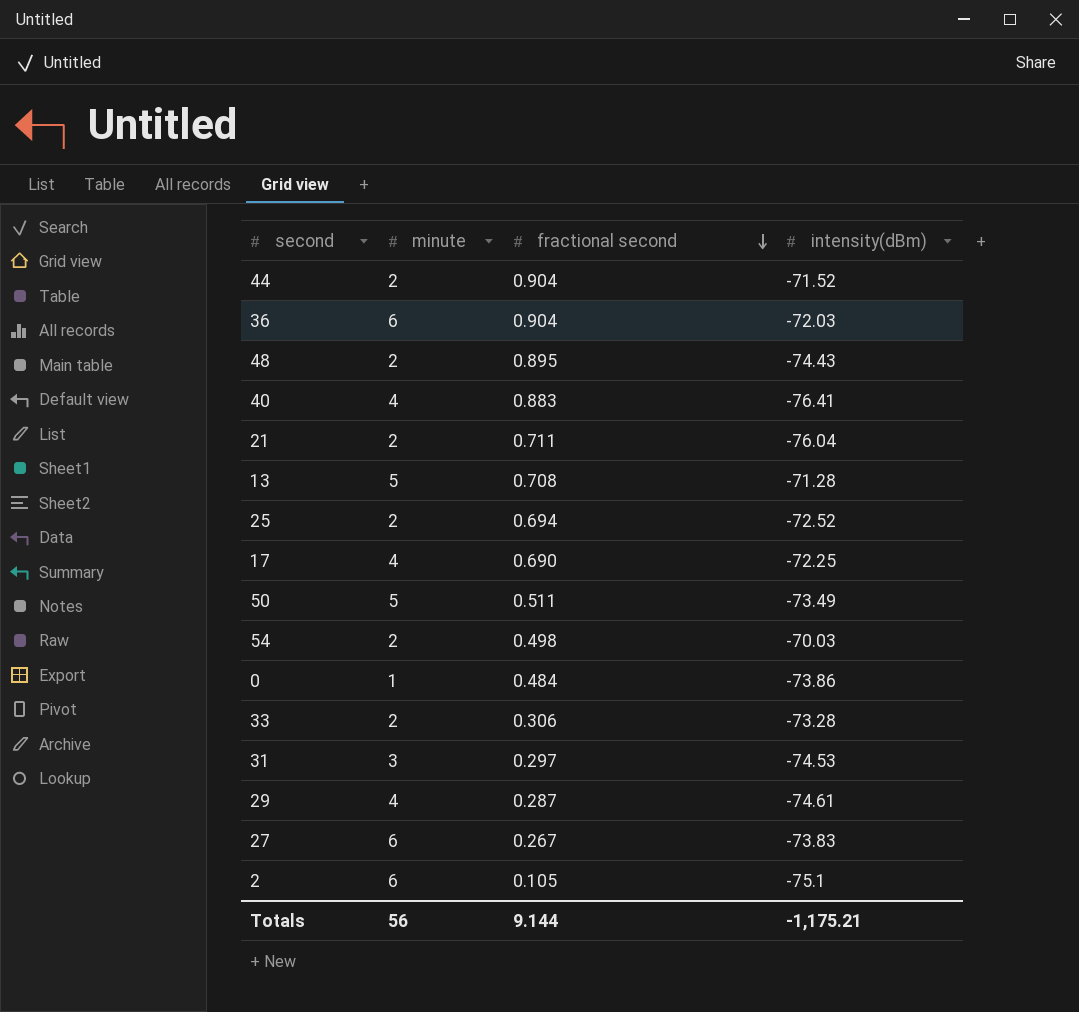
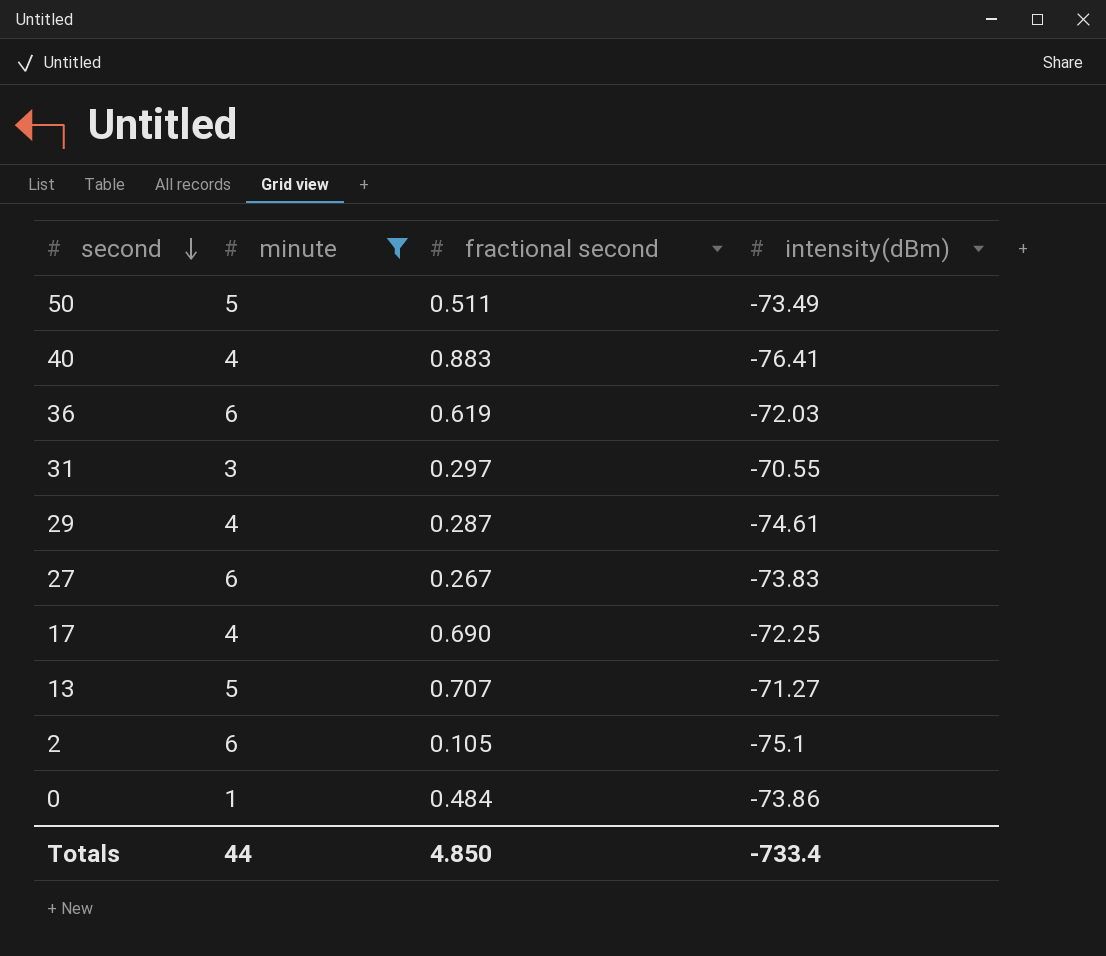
filter: none -> minute != 2
row order: fractional second descending -> second descending
36 | fractional second: 0.904 -> 0.619
31 | intensity(dBm): -74.53 -> -70.55
13 | fractional second: 0.708 -> 0.707
13 | intensity(dBm): -71.28 -> -71.27
Totals | minute: 56 -> 44
Totals | fractional second: 9.144 -> 4.850
Totals | intensity(dBm): -1,175.21 -> -733.4

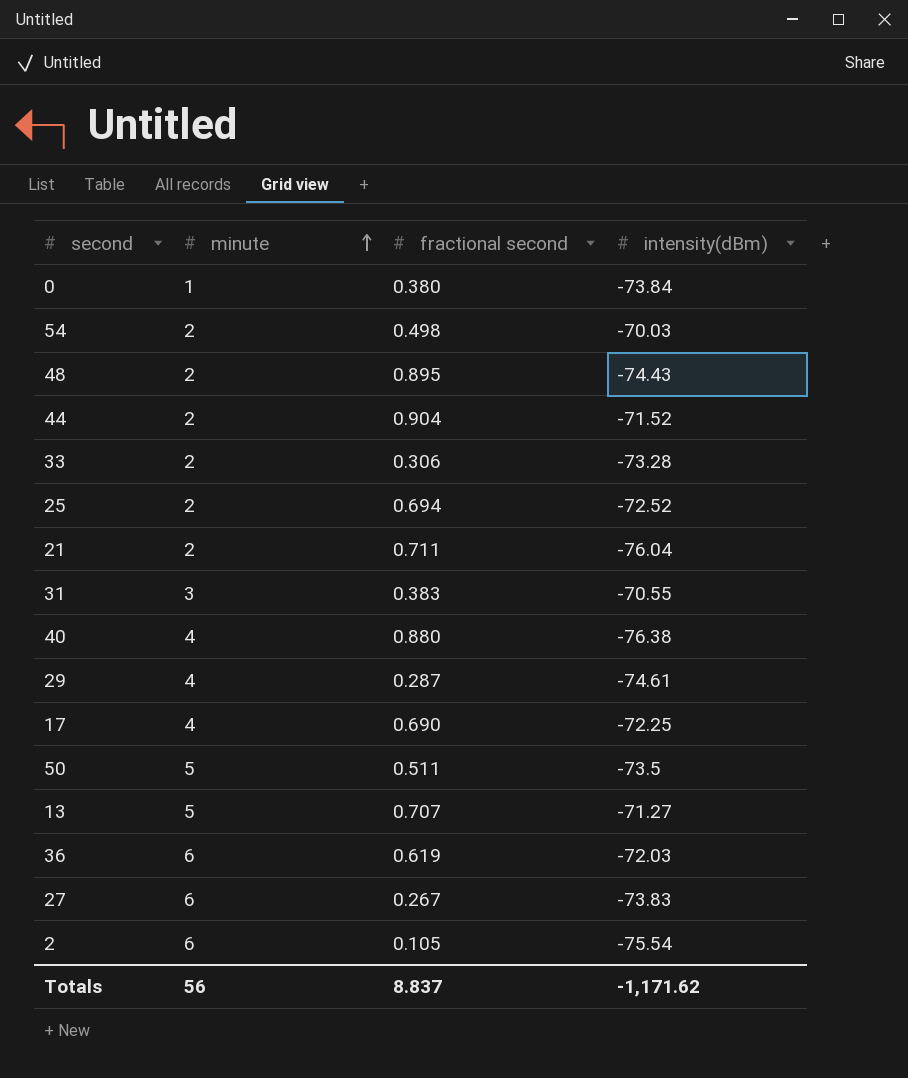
filter: minute != 2 -> none
row order: second descending -> minute ascending
0 | fractional second: 0.484 -> 0.380
0 | intensity(dBm): -73.86 -> -73.84
31 | fractional second: 0.297 -> 0.383
40 | fractional second: 0.883 -> 0.880
40 | intensity(dBm): -76.41 -> -76.38
50 | intensity(dBm): -73.49 -> -73.5
2 | intensity(dBm): -75.1 -> -75.54
Totals | minute: 44 -> 56
Totals | fractional second: 4.850 -> 8.837
Totals | intensity(dBm): -733.4 -> -1,171.62

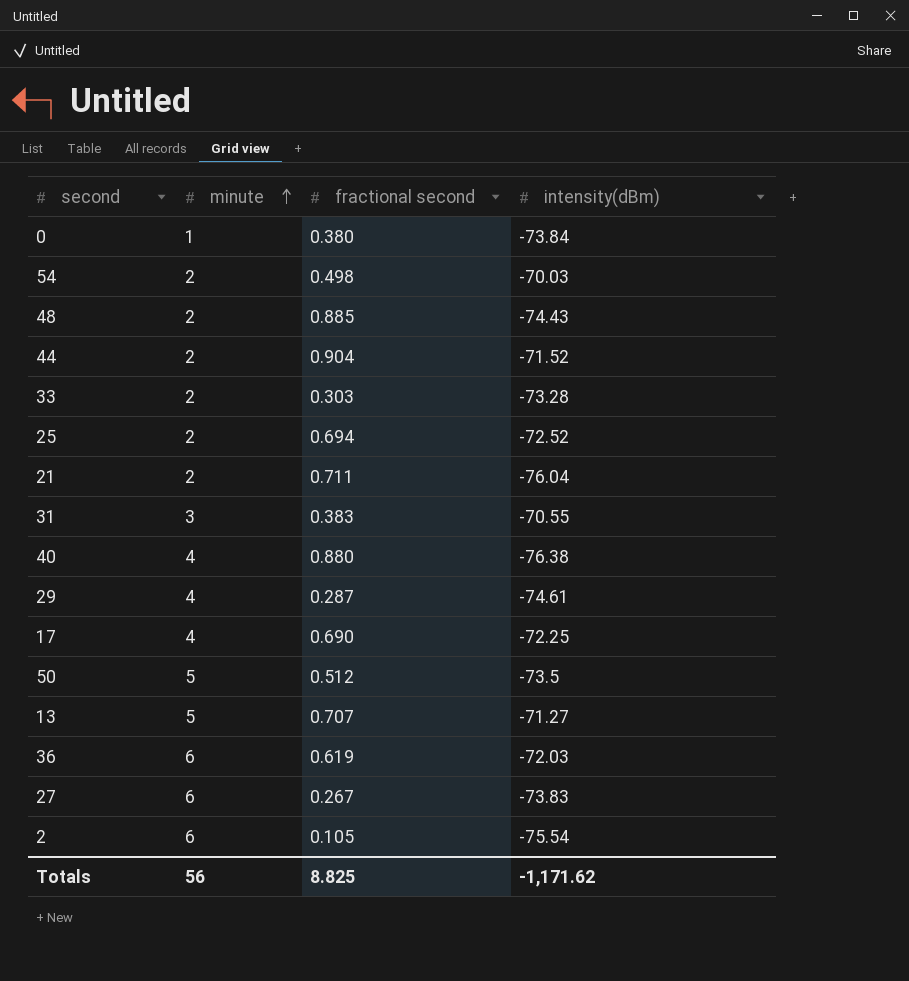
48 | fractional second: 0.895 -> 0.885
33 | fractional second: 0.306 -> 0.303
50 | fractional second: 0.511 -> 0.512
Totals | fractional second: 8.837 -> 8.825

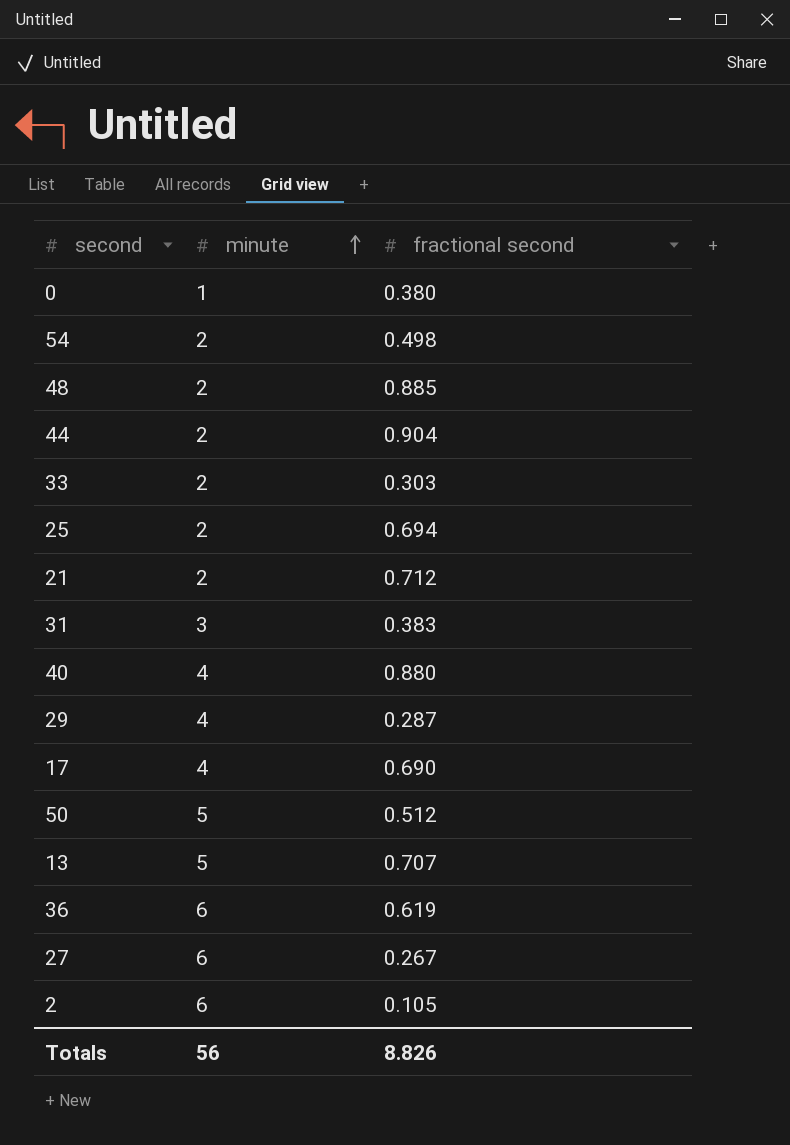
column intensity(dBm) | position: 4 -> none
21 | fractional second: 0.711 -> 0.712
Totals | fractional second: 8.825 -> 8.826

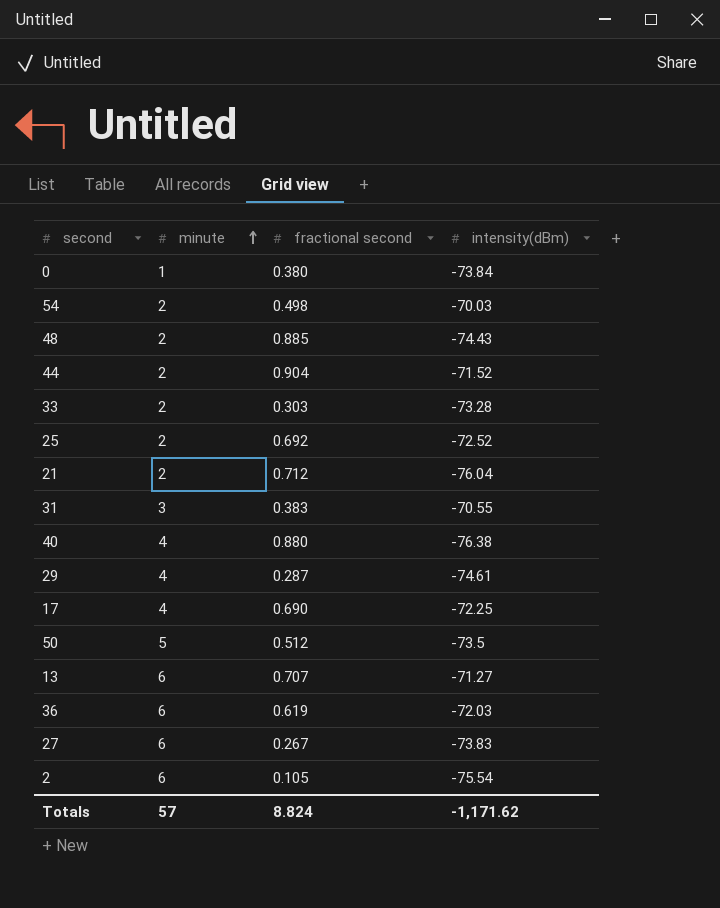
column intensity(dBm) | position: none -> 4
25 | fractional second: 0.694 -> 0.692
13 | minute: 5 -> 6
Totals | minute: 56 -> 57
Totals | fractional second: 8.826 -> 8.824

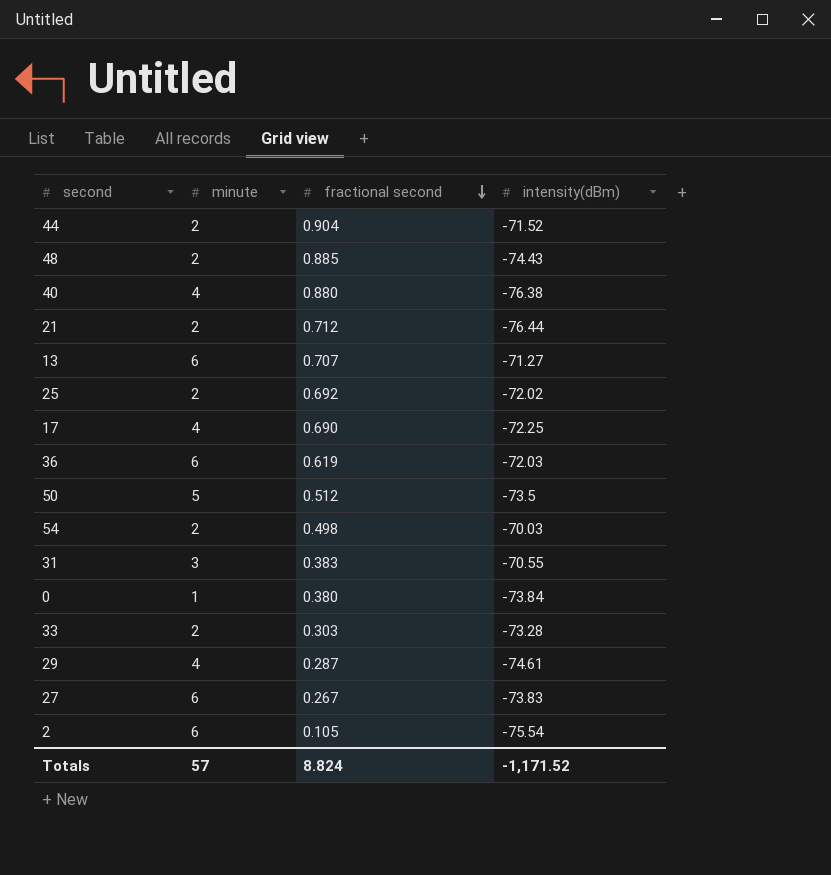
row order: minute ascending -> fractional second descending
21 | intensity(dBm): -76.04 -> -76.44
25 | intensity(dBm): -72.52 -> -72.02
Totals | intensity(dBm): -1,171.62 -> -1,171.52

